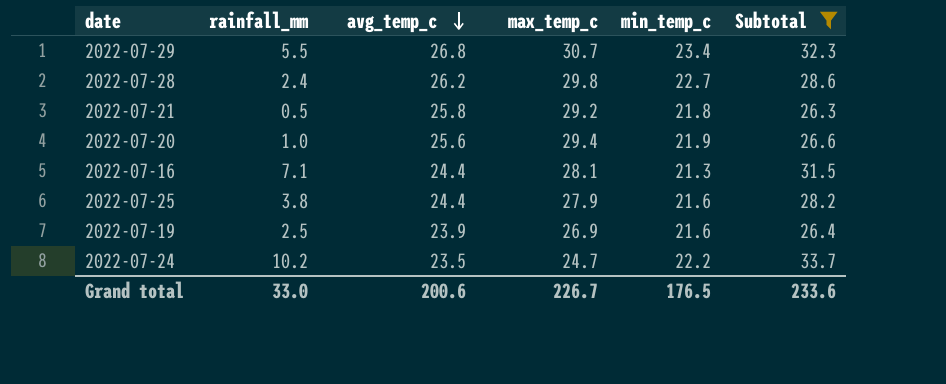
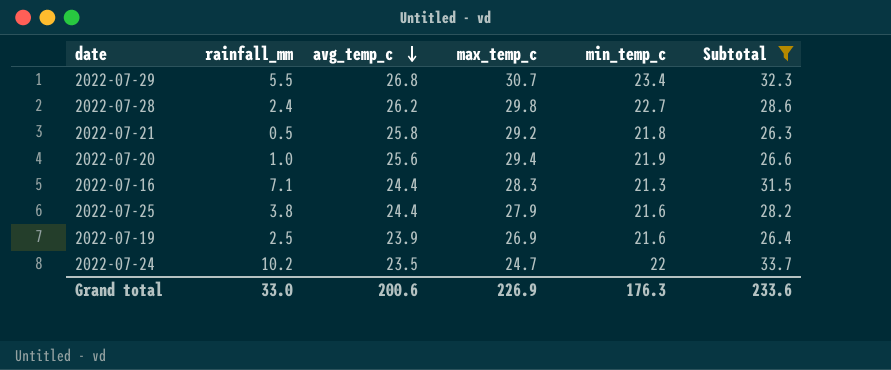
2022-07-16 | max_temp_c: 28.1 -> 28.3
2022-07-24 | min_temp_c: 22.2 -> 22
Grand total | max_temp_c: 226.7 -> 226.9
Grand total | min_temp_c: 176.5 -> 176.3

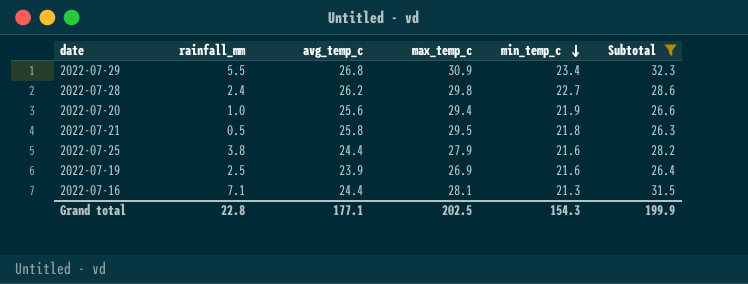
row order: avg_temp_c descending -> min_temp_c descending
row 2022-07-24: 10.2 | 23.5 | 24.7 | 22 | 33.7 -> none
2022-07-29 | max_temp_c: 30.7 -> 30.9
2022-07-21 | max_temp_c: 29.2 -> 29.5
2022-07-16 | max_temp_c: 28.3 -> 28.1
Grand total | rainfall_mm: 33.0 -> 22.8
Grand total | avg_temp_c: 200.6 -> 177.1
Grand total | max_temp_c: 226.9 -> 202.5
Grand total | min_temp_c: 176.3 -> 154.3
Grand total | Subtotal: 233.6 -> 199.9

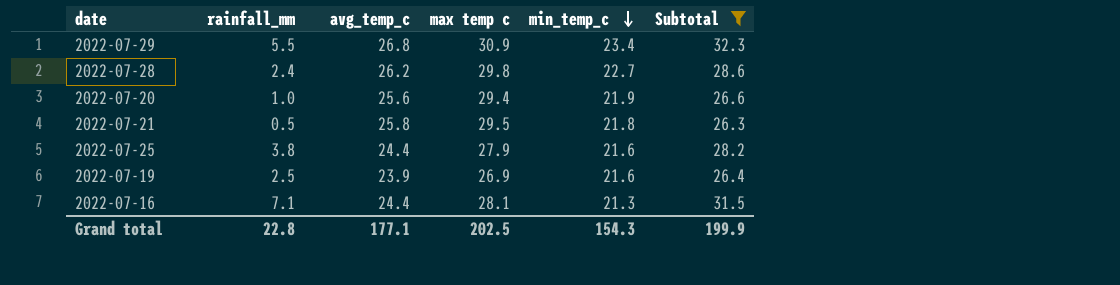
column name: max_temp_c -> max temp c

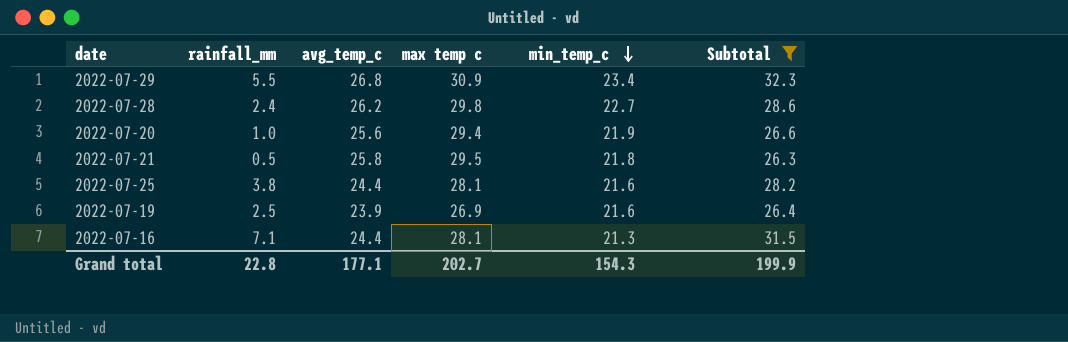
2022-07-25 | max temp c: 27.9 -> 28.1
Grand total | max temp c: 202.5 -> 202.7

